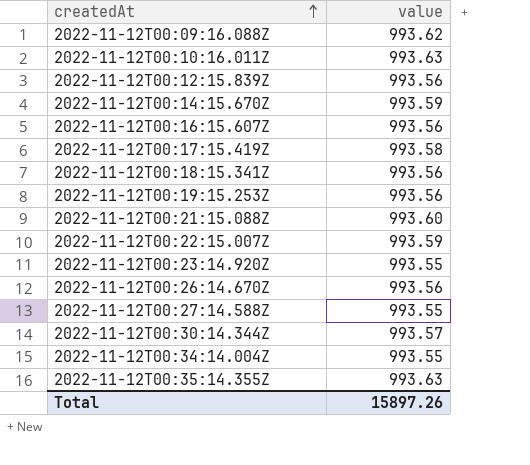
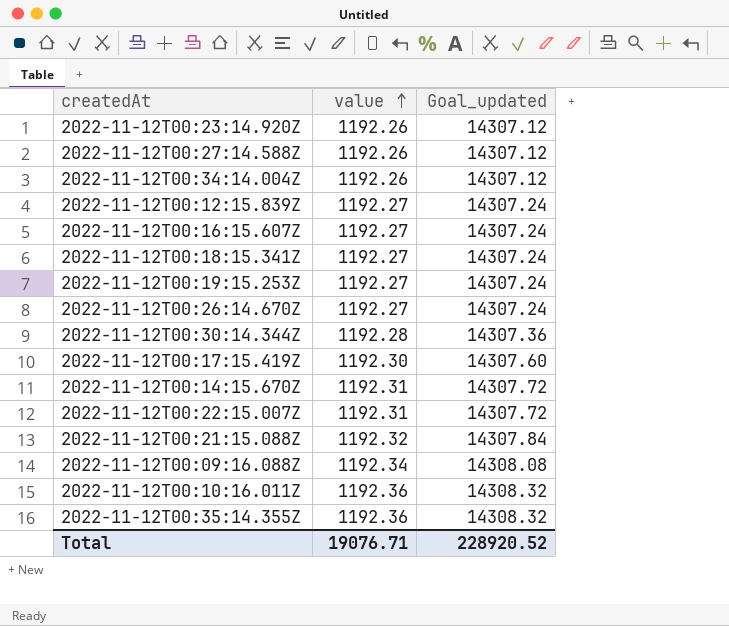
row order: createdAt ascending -> value ascending
column Goal_updated | formula: none -> [value] * 12
2022-11-12T00:23:14.920Z | value: 993.55 -> 1192.26
2022-11-12T00:27:14.588Z | value: 993.55 -> 1192.26
2022-11-12T00:34:14.004Z | value: 993.55 -> 1192.26
2022-11-12T00:12:15.839Z | value: 993.56 -> 1192.27
2022-11-12T00:16:15.607Z | value: 993.56 -> 1192.27
2022-11-12T00:18:15.341Z | value: 993.56 -> 1192.27
2022-11-12T00:19:15.253Z | value: 993.56 -> 1192.27
2022-11-12T00:26:14.670Z | value: 993.56 -> 1192.27
2022-11-12T00:30:14.344Z | value: 993.57 -> 1192.28
2022-11-12T00:17:15.419Z | value: 993.58 -> 1192.30
2022-11-12T00:14:15.670Z | value: 993.59 -> 1192.31
2022-11-12T00:22:15.007Z | value: 993.59 -> 1192.31
2022-11-12T00:21:15.088Z | value: 993.60 -> 1192.32
2022-11-12T00:09:16.088Z | value: 993.62 -> 1192.34
2022-11-12T00:10:16.011Z | value: 993.63 -> 1192.36
2022-11-12T00:35:14.355Z | value: 993.63 -> 1192.36
Total | value: 15897.26 -> 19076.71

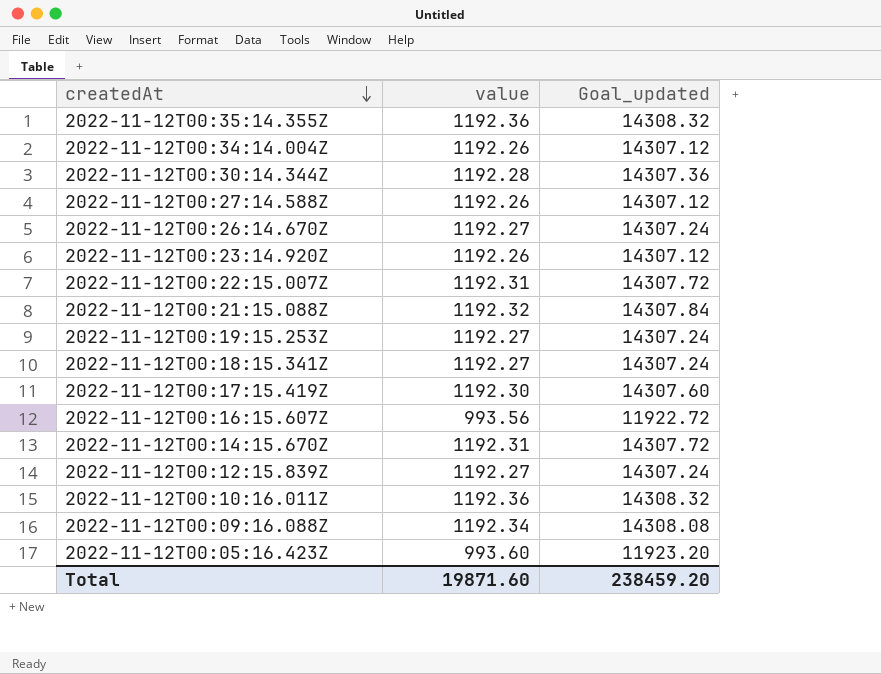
row order: value ascending -> createdAt descending
2022-11-12T00:16:15.607Z | value: 1192.27 -> 993.56
2022-11-12T00:16:15.607Z | Goal_updated: 14307.24 -> 11922.72
row 2022-11-12T00:05:16.423Z: none -> 993.60 | 11923.20
Total | value: 19076.71 -> 19871.60
Total | Goal_updated: 228920.52 -> 238459.20

